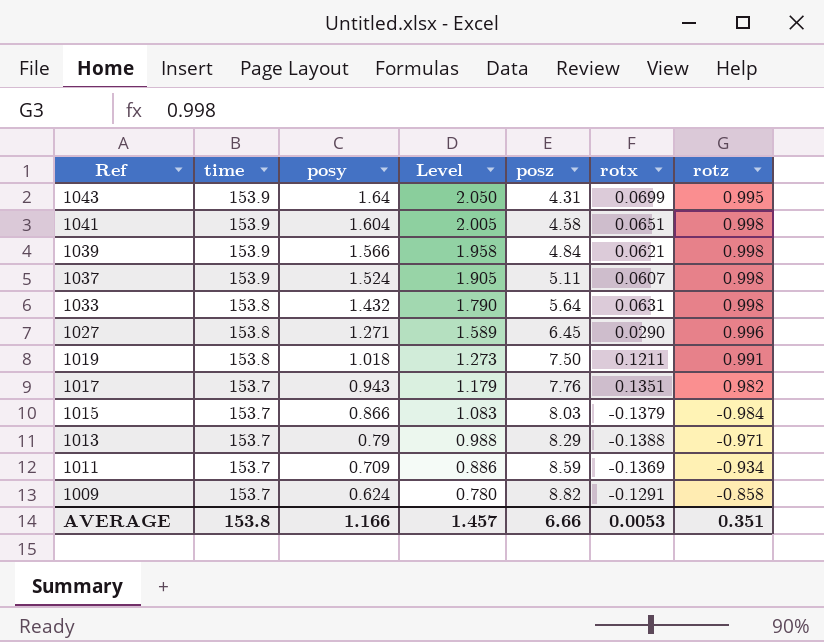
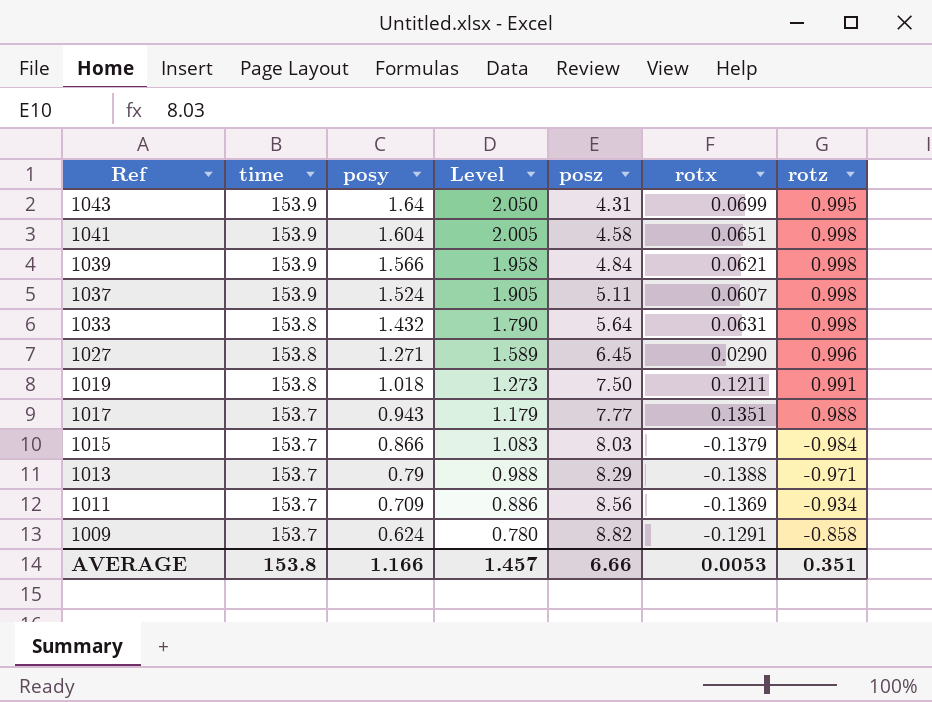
1017 | posz: 7.76 -> 7.77
1017 | rotz: 0.982 -> 0.988
1011 | posz: 8.59 -> 8.56

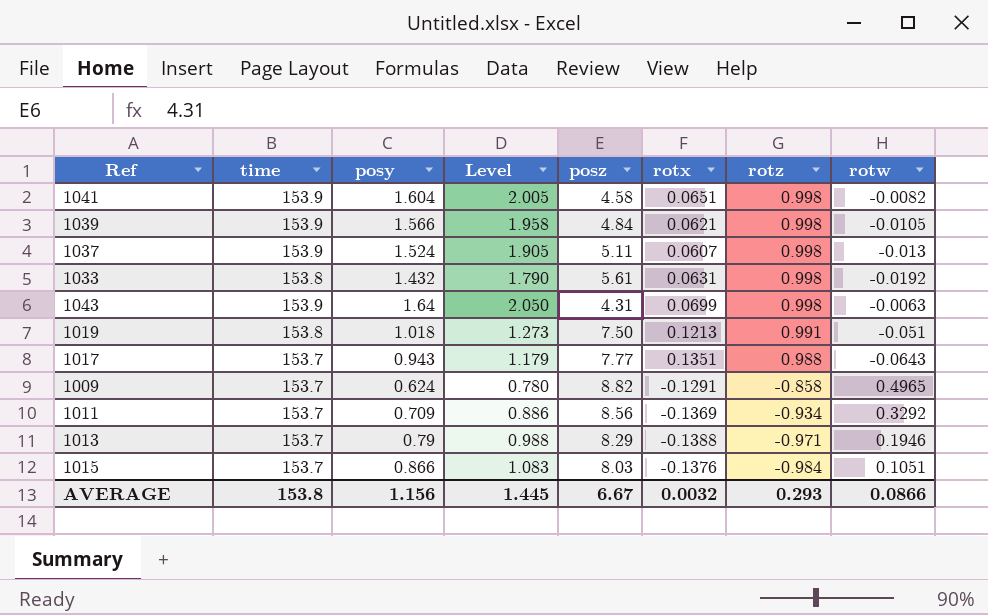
row order: Ref descending -> rotz descending
column rotw | position: none -> 8
row 1027: 153.8 | 1.271 | 1.589 | 6.45 | 0.0290 | 0.996 -> none
1033 | posz: 5.64 -> 5.61
1043 | rotz: 0.995 -> 0.998
1019 | rotx: 0.1211 -> 0.1213
1015 | rotx: -0.1379 -> -0.1376
AVERAGE | posy: 1.166 -> 1.156
AVERAGE | Level: 1.457 -> 1.445
AVERAGE | posz: 6.66 -> 6.67
AVERAGE | rotx: 0.0053 -> 0.0032
AVERAGE | rotz: 0.351 -> 0.293

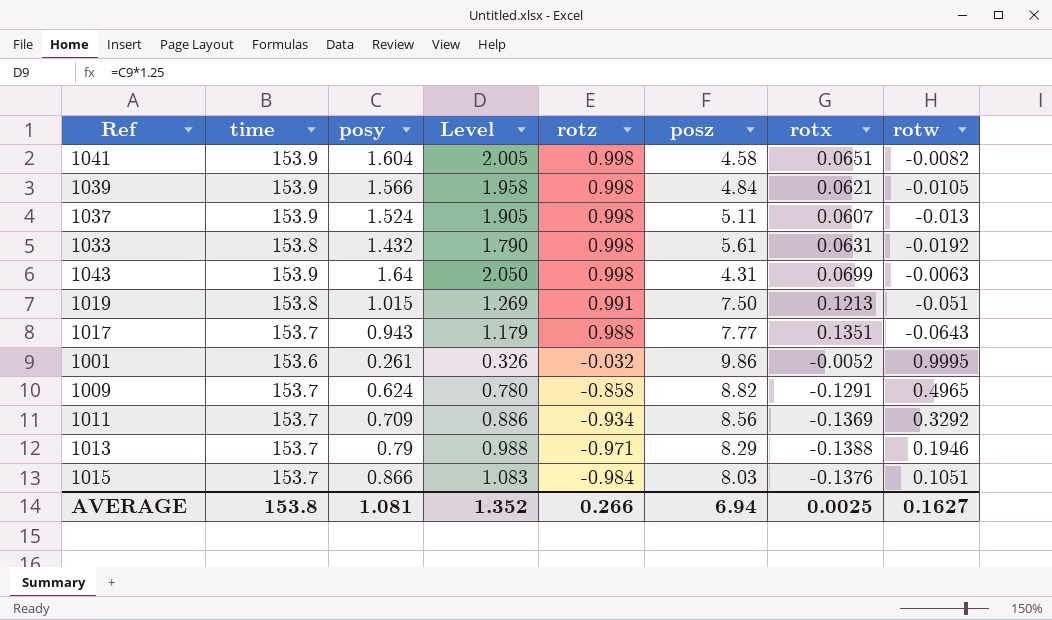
column rotz | position: 7 -> 5
1019 | posy: 1.018 -> 1.015
1019 | Level: 1.273 -> 1.269
row 1001: none -> 153.6 | 0.261 | 0.326 | -0.032 | 9.86 | -0.0052 | 0.9995
AVERAGE | posy: 1.156 -> 1.081
AVERAGE | Level: 1.445 -> 1.352
AVERAGE | rotz: 0.293 -> 0.266
AVERAGE | posz: 6.67 -> 6.94
AVERAGE | rotx: 0.0032 -> 0.0025
AVERAGE | rotw: 0.0866 -> 0.1627

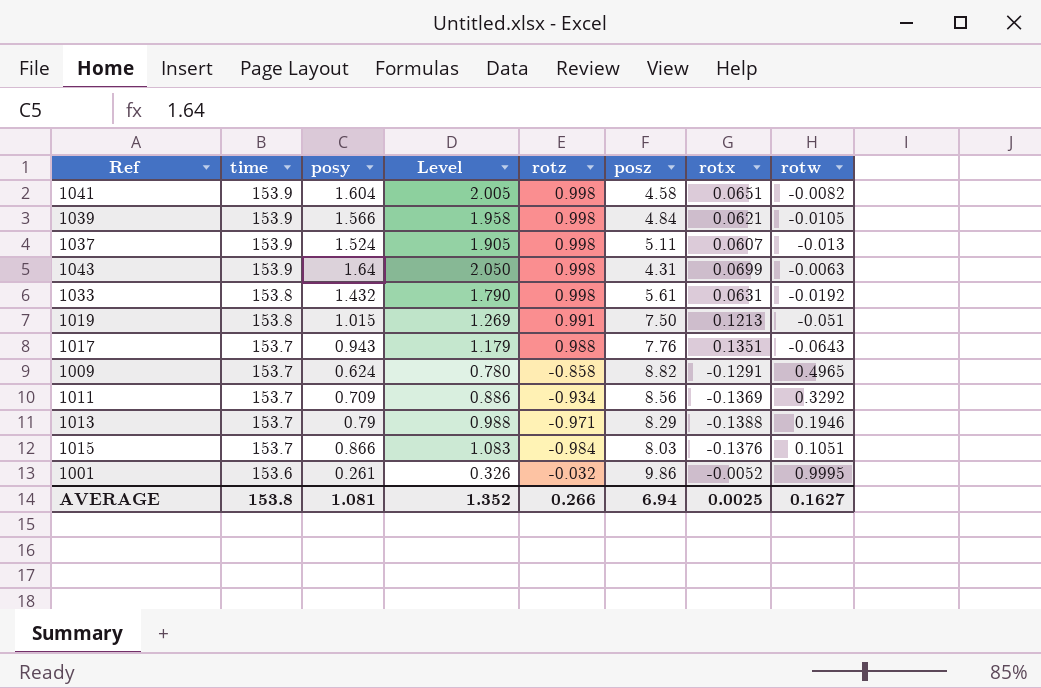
row order: rotz descending -> time descending
1017 | posz: 7.77 -> 7.76

